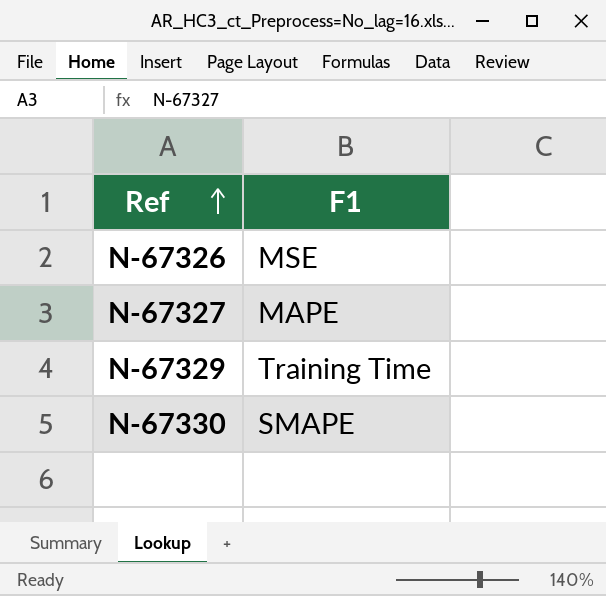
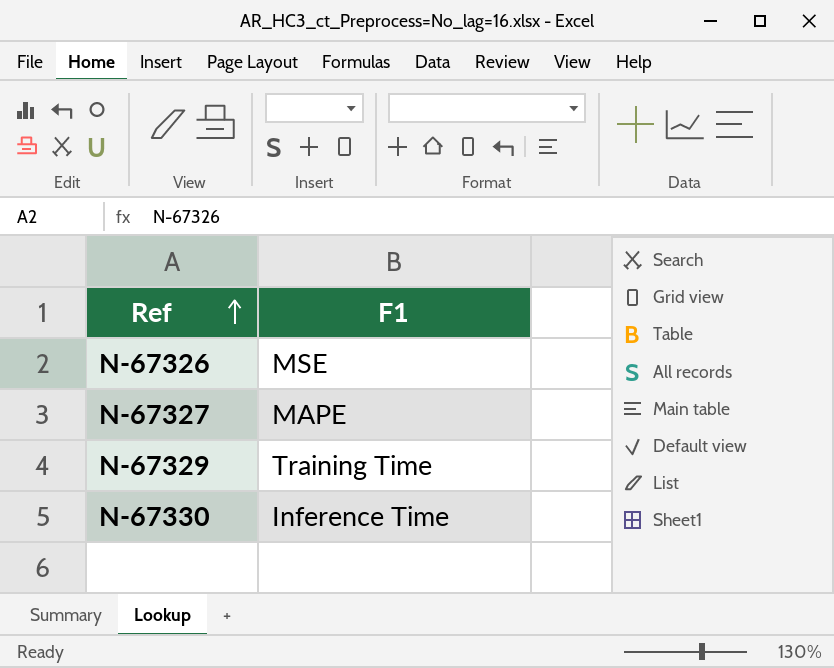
N-67330 | F1: SMAPE -> Inference Time

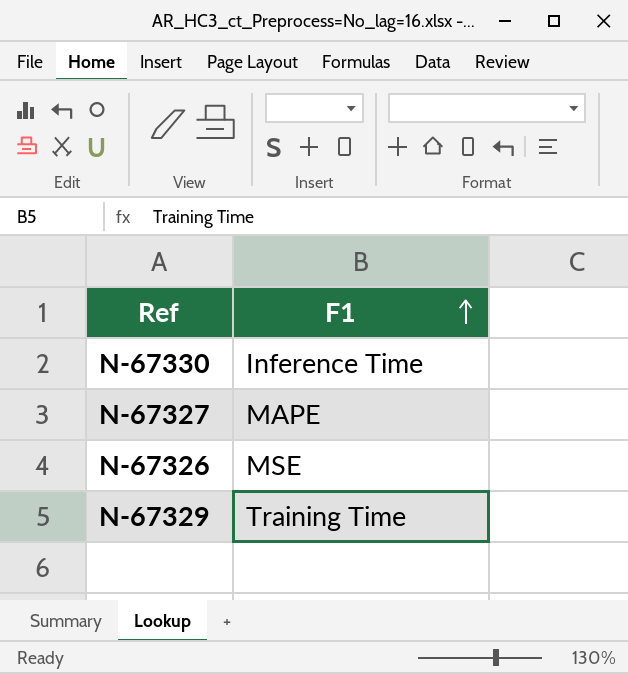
row order: Ref ascending -> F1 ascending

